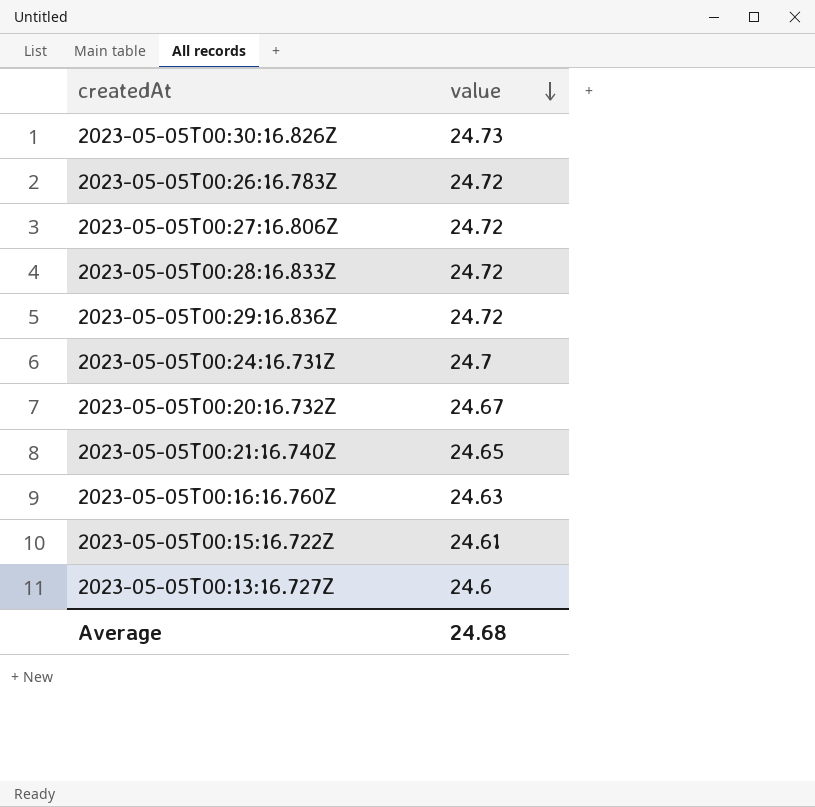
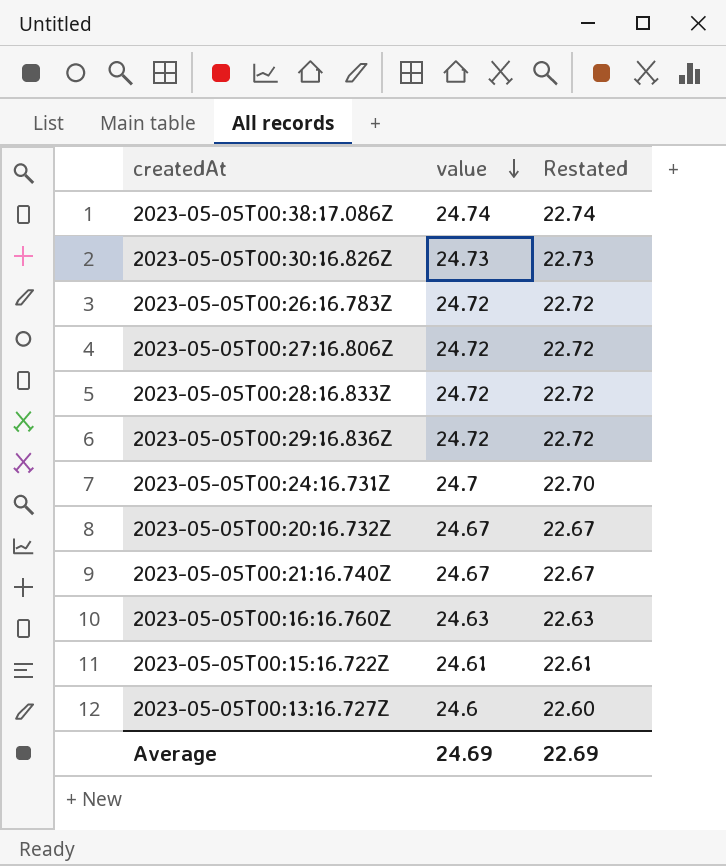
column Restated | formula: none -> [value] - 2
row 2023-05-05T00:38:17.086Z: none -> 24.74 | 22.74
2023-05-05T00:21:16.740Z | value: 24.65 -> 24.67
Average | value: 24.68 -> 24.69

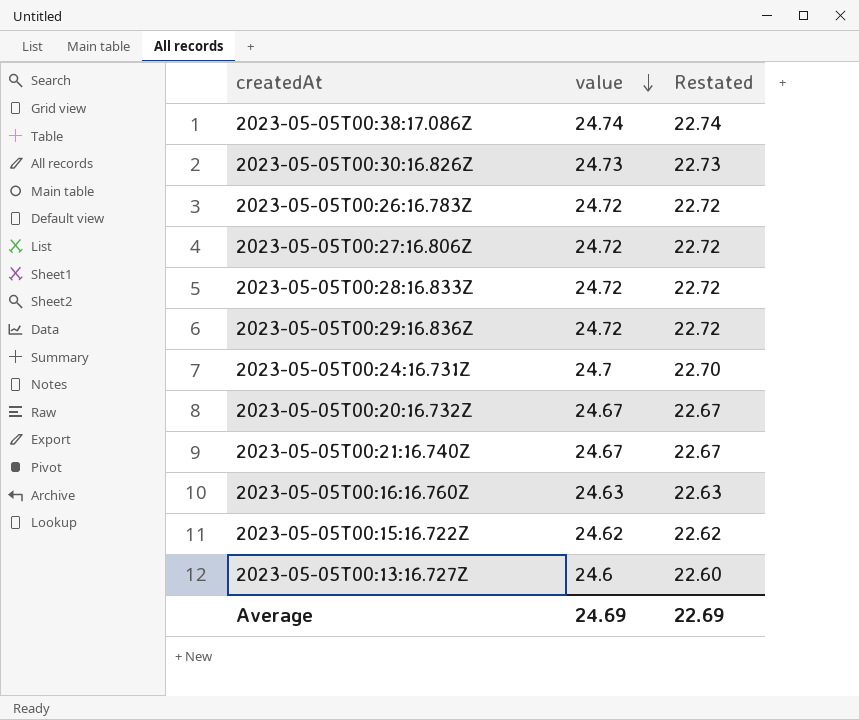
2023-05-05T00:15:16.722Z | value: 24.61 -> 24.62
2023-05-05T00:15:16.722Z | Restated: 22.61 -> 22.62

